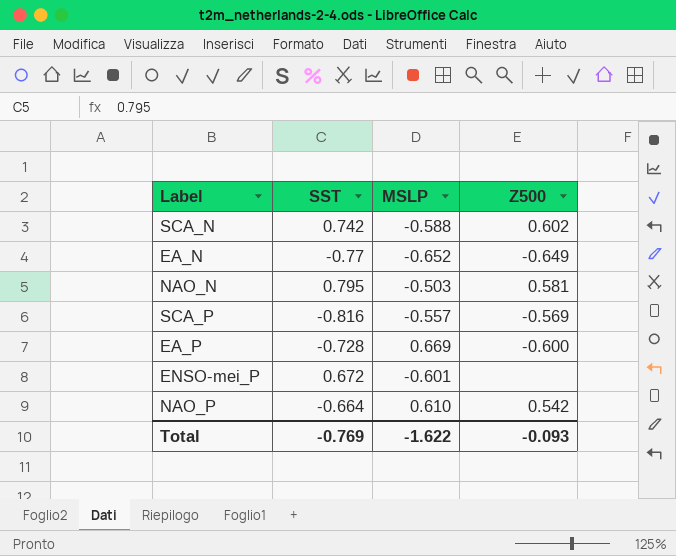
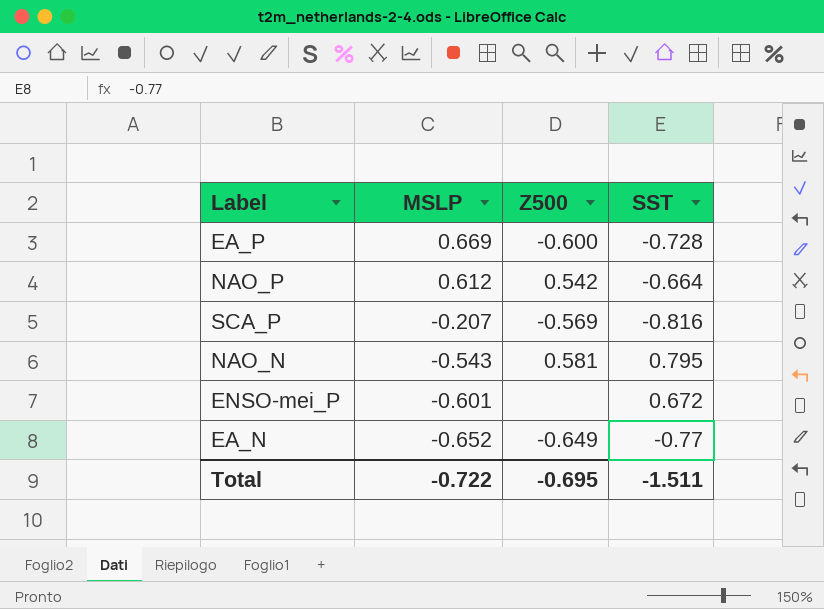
row order: none -> MSLP descending
column SST | position: 2 -> 4
row SCA_N: 0.742 | -0.588 | 0.602 -> none
NAO_P | MSLP: 0.610 -> 0.612
SCA_P | MSLP: -0.557 -> -0.207
NAO_N | MSLP: -0.503 -> -0.543
Total | MSLP: -1.622 -> -0.722
Total | Z500: -0.093 -> -0.695
Total | SST: -0.769 -> -1.511

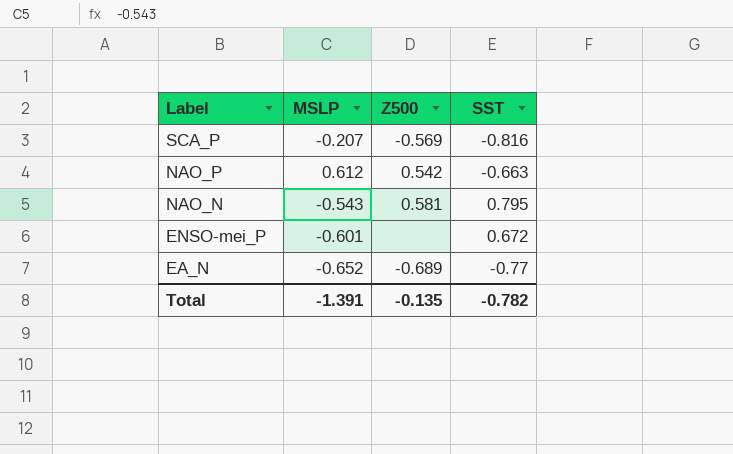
row order: MSLP descending -> Label descending
row EA_P: 0.669 | -0.600 | -0.728 -> none
NAO_P | SST: -0.664 -> -0.663
EA_N | Z500: -0.649 -> -0.689
Total | MSLP: -0.722 -> -1.391
Total | Z500: -0.695 -> -0.135
Total | SST: -1.511 -> -0.782

